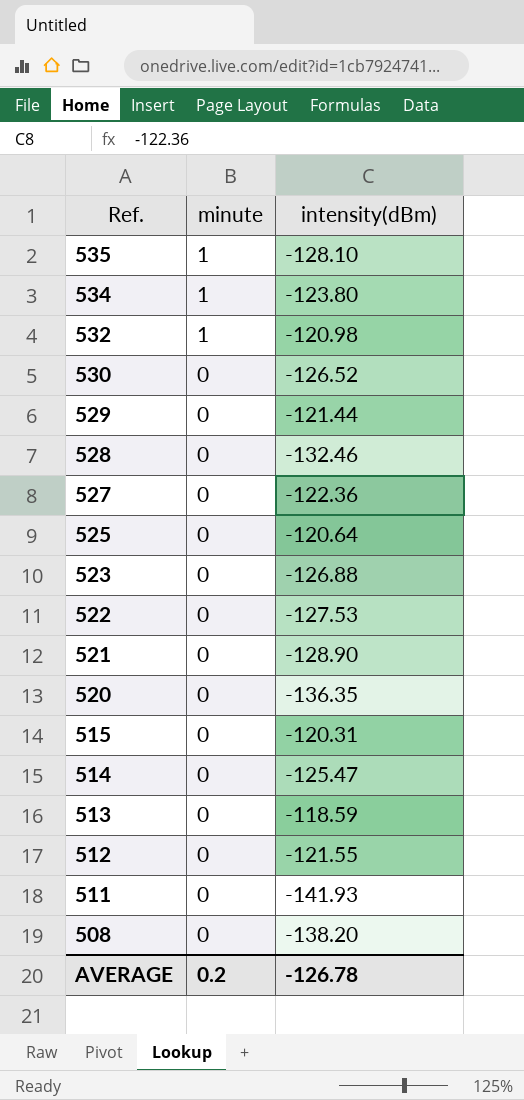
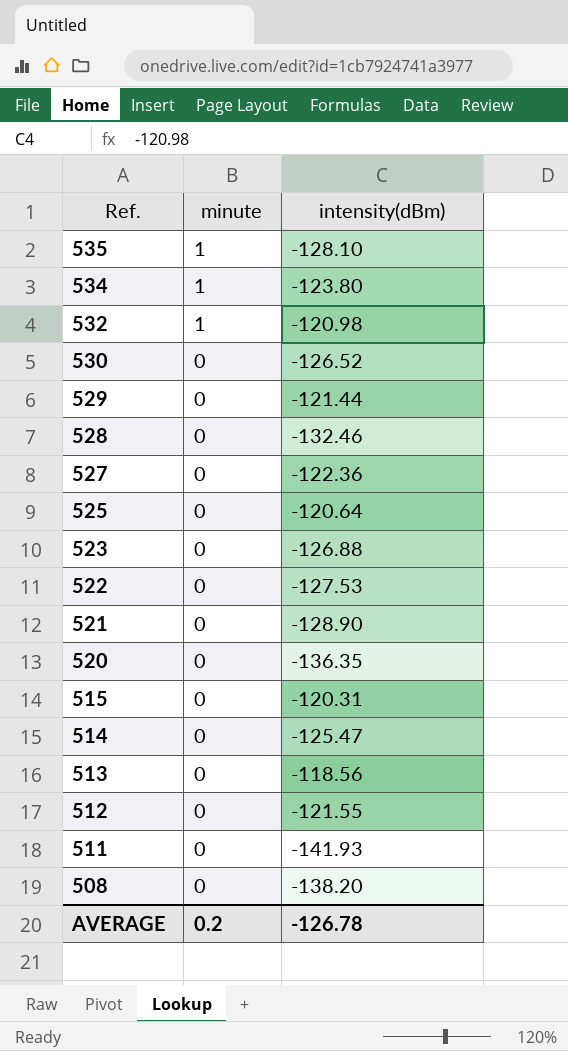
513 | intensity(dBm): -118.59 -> -118.56

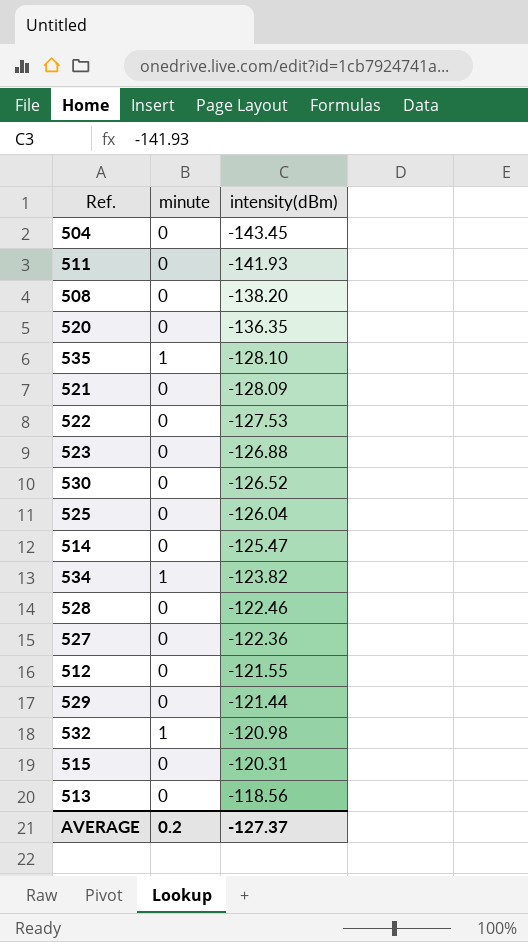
row order: Ref. descending -> intensity(dBm) ascending
row 504: none -> 0 | -143.45
521 | intensity(dBm): -128.90 -> -128.09
525 | intensity(dBm): -120.64 -> -126.04
534 | intensity(dBm): -123.80 -> -123.82
528 | intensity(dBm): -132.46 -> -122.46
AVERAGE | intensity(dBm): -126.78 -> -127.37

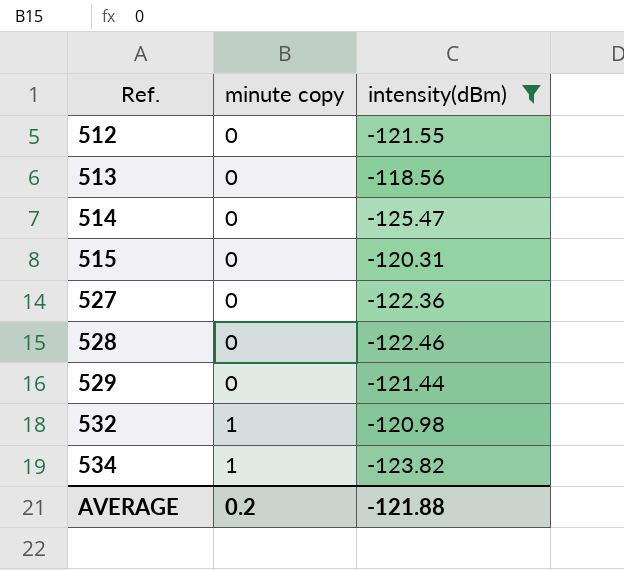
filter: none -> intensity(dBm) >= -125.47
row order: intensity(dBm) ascending -> Ref. ascending
column name: minute -> minute copy
AVERAGE | intensity(dBm): -127.37 -> -121.88

